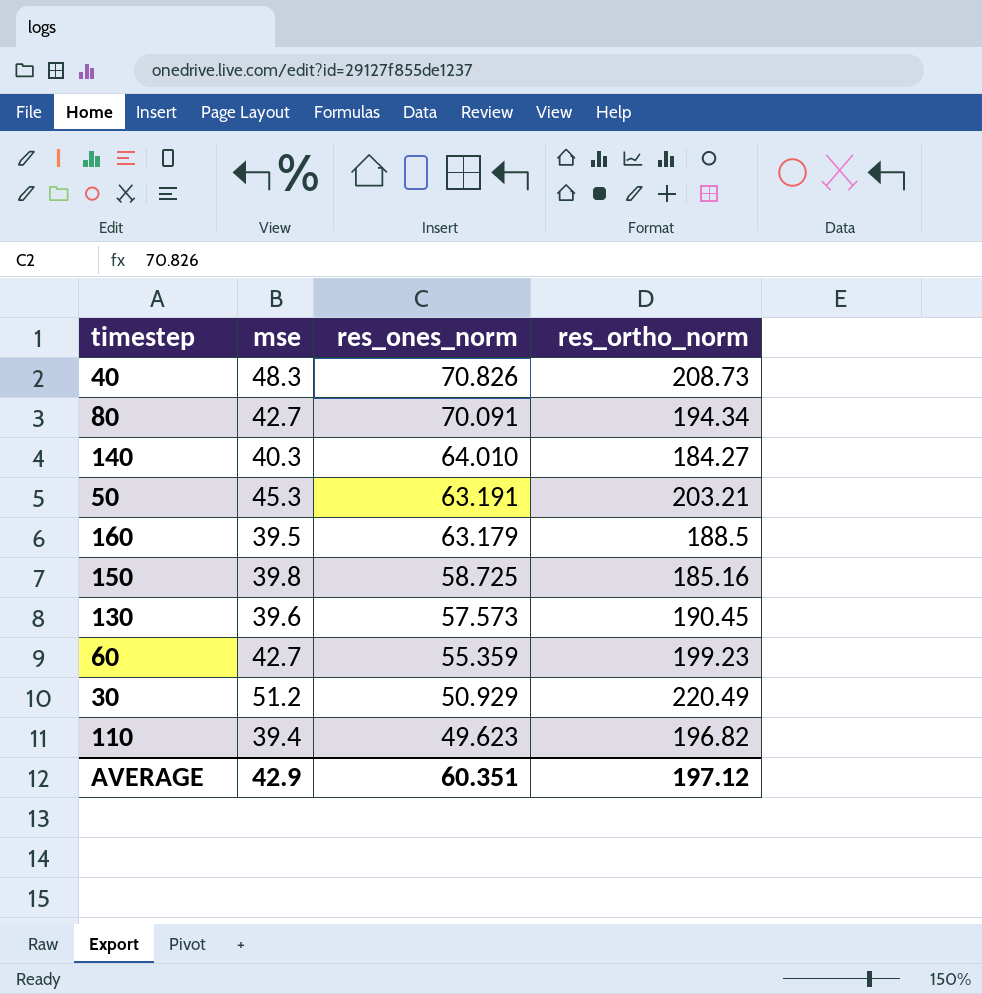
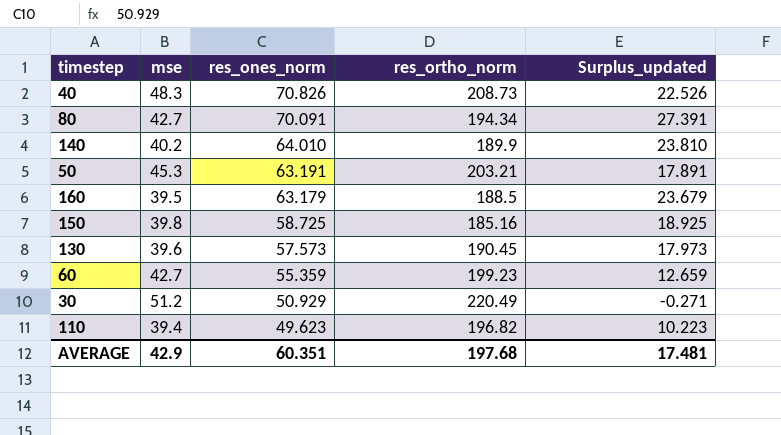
column Surplus_updated | formula: none -> [res_ones_norm] - [mse]
140 | mse: 40.3 -> 40.2
140 | res_ortho_norm: 184.27 -> 189.9
AVERAGE | res_ortho_norm: 197.12 -> 197.68

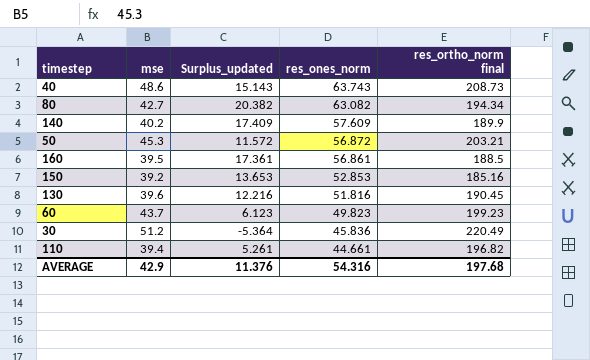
column Surplus_updated | position: 5 -> 3
column name: res_ortho_norm -> res_ortho_norm final
40 | mse: 48.3 -> 48.6
40 | Surplus_updated: 22.526 -> 15.143
40 | res_ones_norm: 70.826 -> 63.743
80 | Surplus_updated: 27.391 -> 20.382
80 | res_ones_norm: 70.091 -> 63.082
140 | Surplus_updated: 23.810 -> 17.409
140 | res_ones_norm: 64.010 -> 57.609
50 | Surplus_updated: 17.891 -> 11.572
50 | res_ones_norm: 63.191 -> 56.872
160 | Surplus_updated: 23.679 -> 17.361
160 | res_ones_norm: 63.179 -> 56.861
150 | mse: 39.8 -> 39.2
150 | Surplus_updated: 18.925 -> 13.653
150 | res_ones_norm: 58.725 -> 52.853
130 | Surplus_updated: 17.973 -> 12.216
130 | res_ones_norm: 57.573 -> 51.816
60 | mse: 42.7 -> 43.7
60 | Surplus_updated: 12.659 -> 6.123
60 | res_ones_norm: 55.359 -> 49.823
30 | Surplus_updated: -0.271 -> -5.364
30 | res_ones_norm: 50.929 -> 45.836
110 | Surplus_updated: 10.223 -> 5.261
110 | res_ones_norm: 49.623 -> 44.661
AVERAGE | Surplus_updated: 17.481 -> 11.376
AVERAGE | res_ones_norm: 60.351 -> 54.316

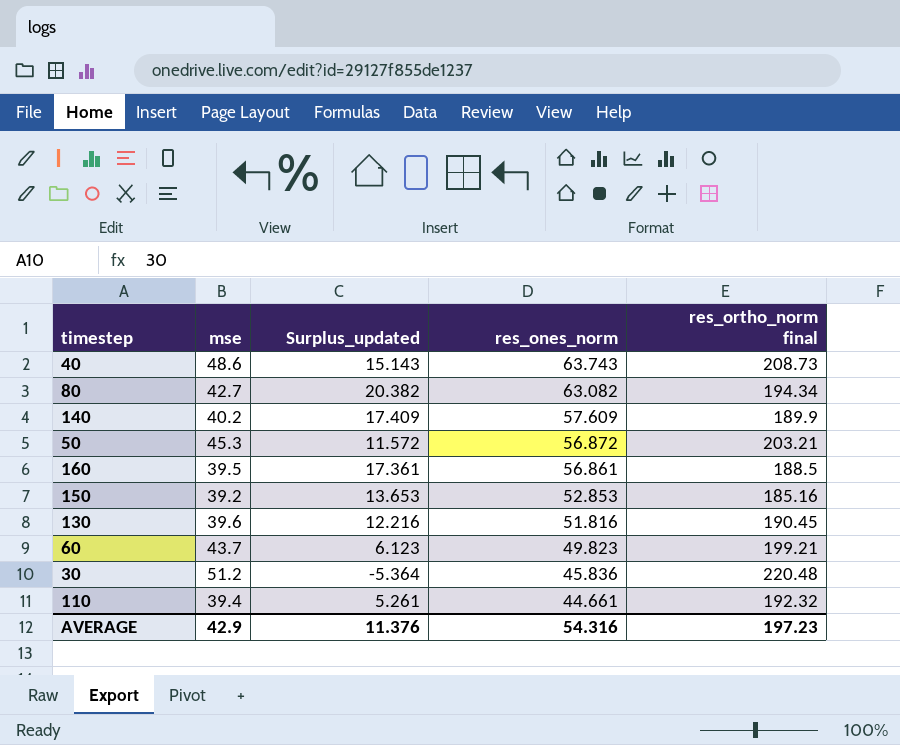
60 | res_ortho_norm final: 199.23 -> 199.21
30 | res_ortho_norm final: 220.49 -> 220.48
110 | res_ortho_norm final: 196.82 -> 192.32
AVERAGE | res_ortho_norm final: 197.68 -> 197.23

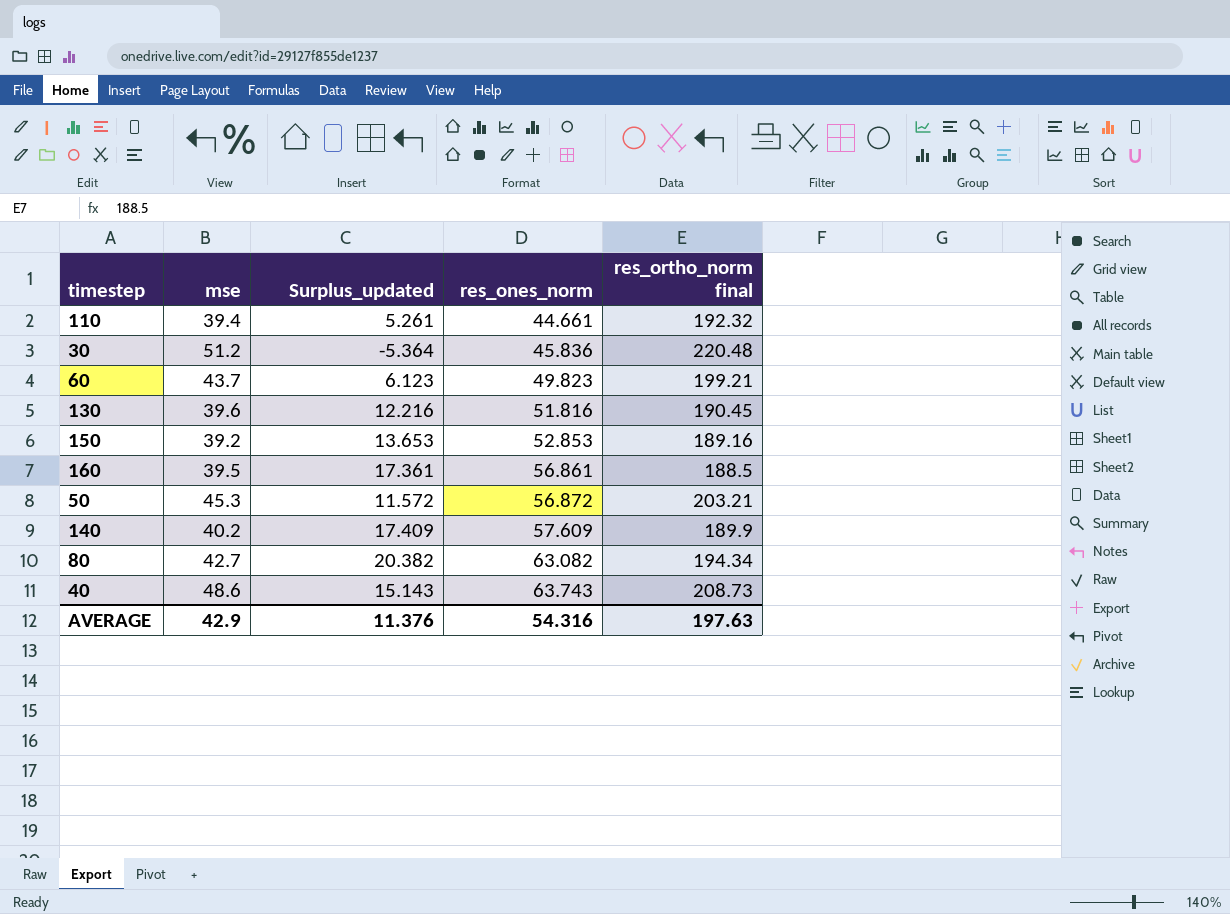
row order: res_ones_norm descending -> res_ones_norm ascending
150 | res_ortho_norm final: 185.16 -> 189.16
AVERAGE | res_ortho_norm final: 197.23 -> 197.63

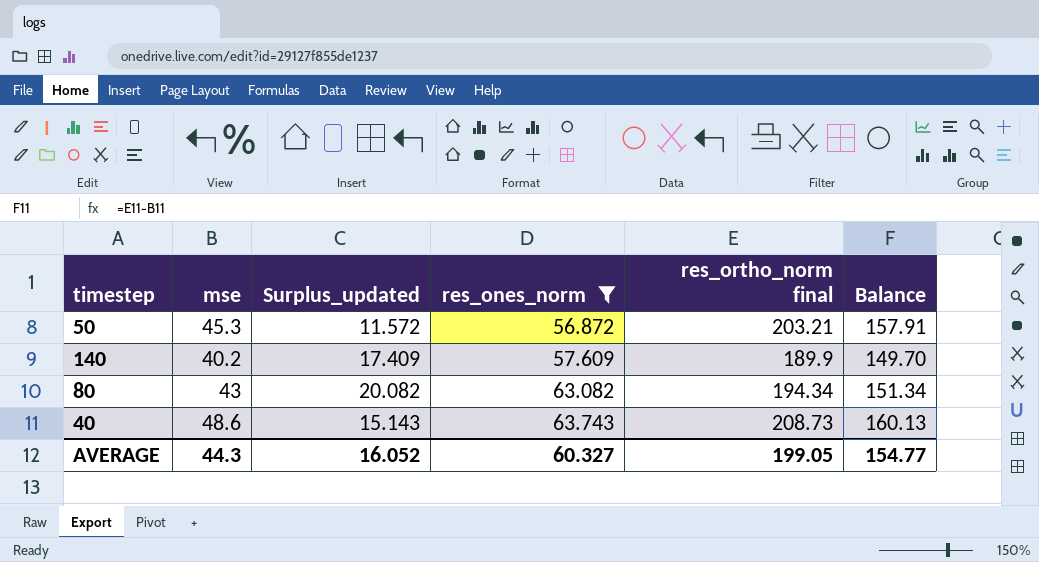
filter: none -> res_ones_norm >= 56.872
column Balance | formula: none -> [res_ortho_norm final] - [mse]
80 | mse: 42.7 -> 43
80 | Surplus_updated: 20.382 -> 20.082
AVERAGE | mse: 42.9 -> 44.3
AVERAGE | Surplus_updated: 11.376 -> 16.052
AVERAGE | res_ones_norm: 54.316 -> 60.327
AVERAGE | res_ortho_norm final: 197.63 -> 199.05

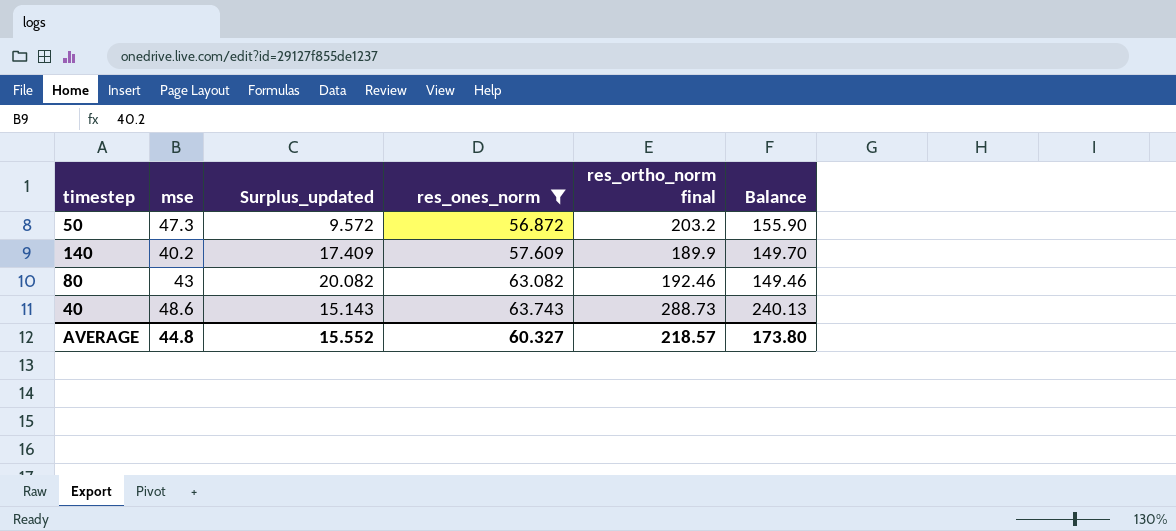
50 | mse: 45.3 -> 47.3
50 | Surplus_updated: 11.572 -> 9.572
50 | res_ortho_norm final: 203.21 -> 203.2
50 | Balance: 157.91 -> 155.90
80 | res_ortho_norm final: 194.34 -> 192.46
80 | Balance: 151.34 -> 149.46
40 | res_ortho_norm final: 208.73 -> 288.73
40 | Balance: 160.13 -> 240.13
AVERAGE | mse: 44.3 -> 44.8
AVERAGE | Surplus_updated: 16.052 -> 15.552
AVERAGE | res_ortho_norm final: 199.05 -> 218.57
AVERAGE | Balance: 154.77 -> 173.80

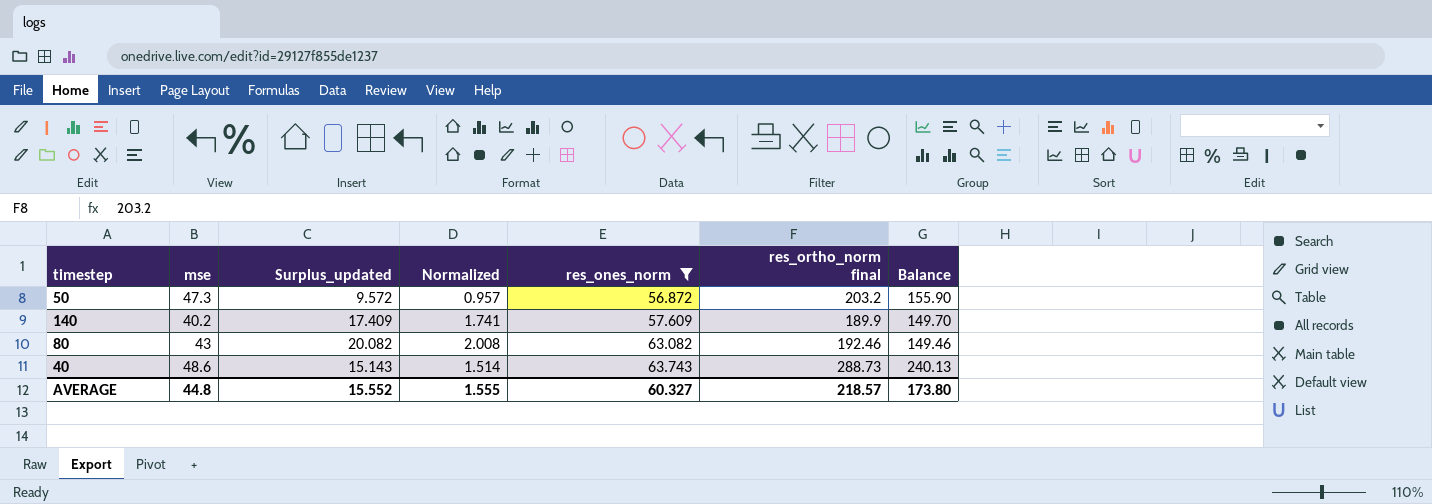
column Normalized | formula: none -> [Surplus_updated] * 0.1

